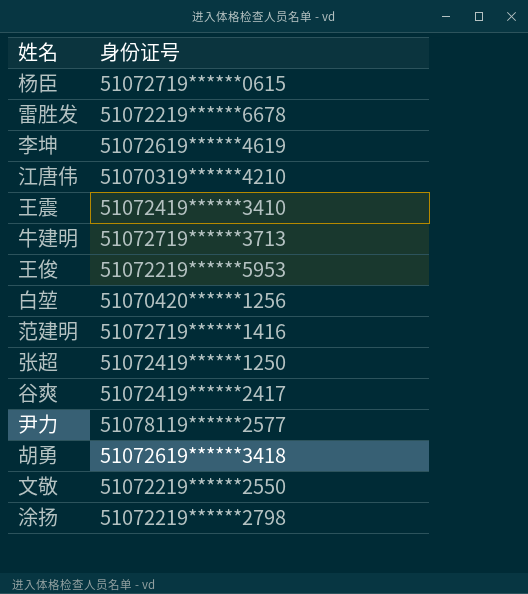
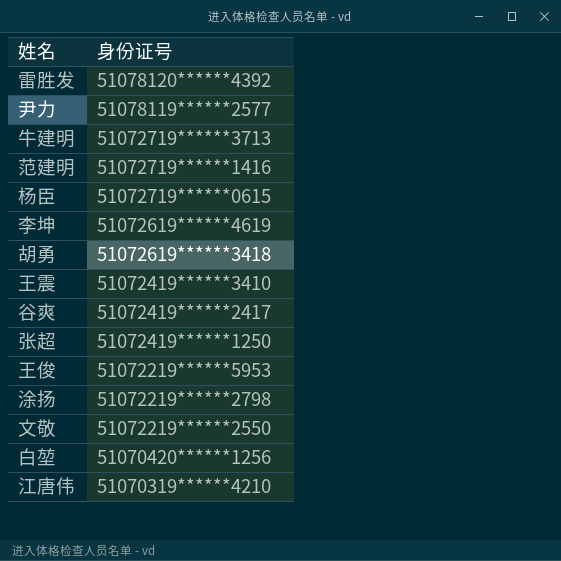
row order: none -> 身份证号 descending
雷胜发 | 身份证号: 51072219******6678 -> 51078120******4392

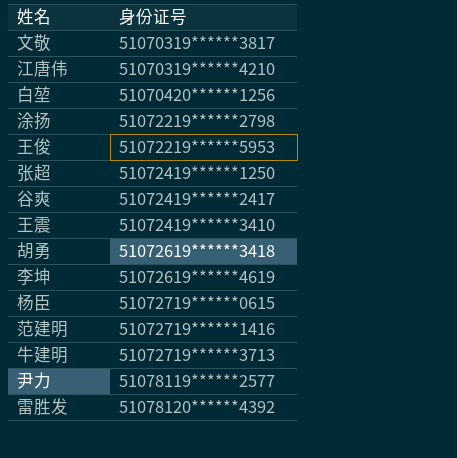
row order: 身份证号 descending -> 身份证号 ascending
文敬 | 身份证号: 51072219******2550 -> 51070319******3817

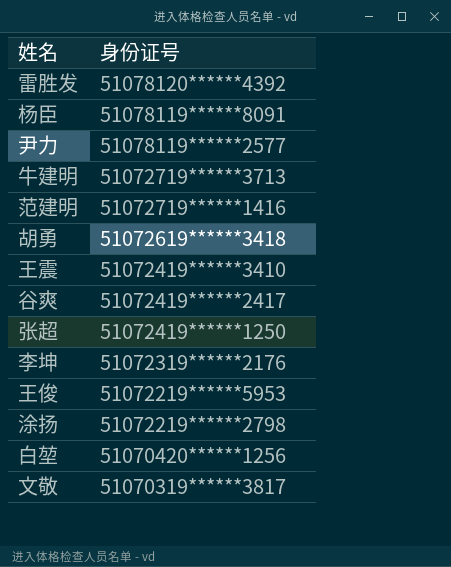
row order: 身份证号 ascending -> 身份证号 descending
row 江唐伟: 51070319******4210 -> none
杨臣 | 身份证号: 51072719******0615 -> 51078119******8091
李坤 | 身份证号: 51072619******4619 -> 51072319******2176

